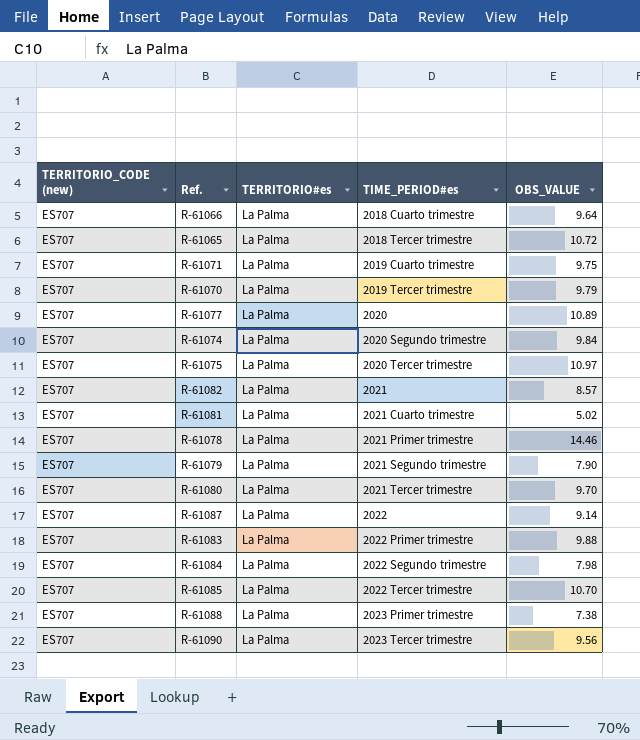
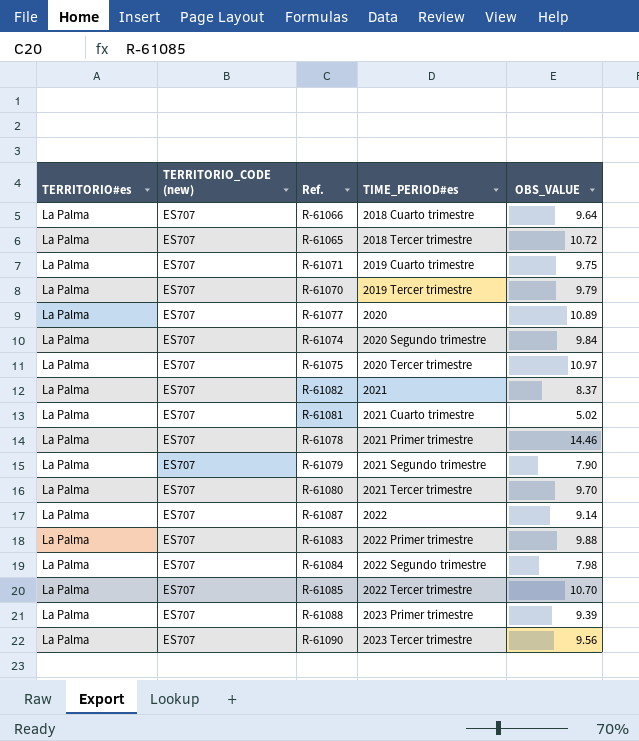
column TERRITORIO#es | position: 3 -> 1
R-61082 | OBS_VALUE: 8.57 -> 8.37
R-61088 | OBS_VALUE: 7.38 -> 9.39

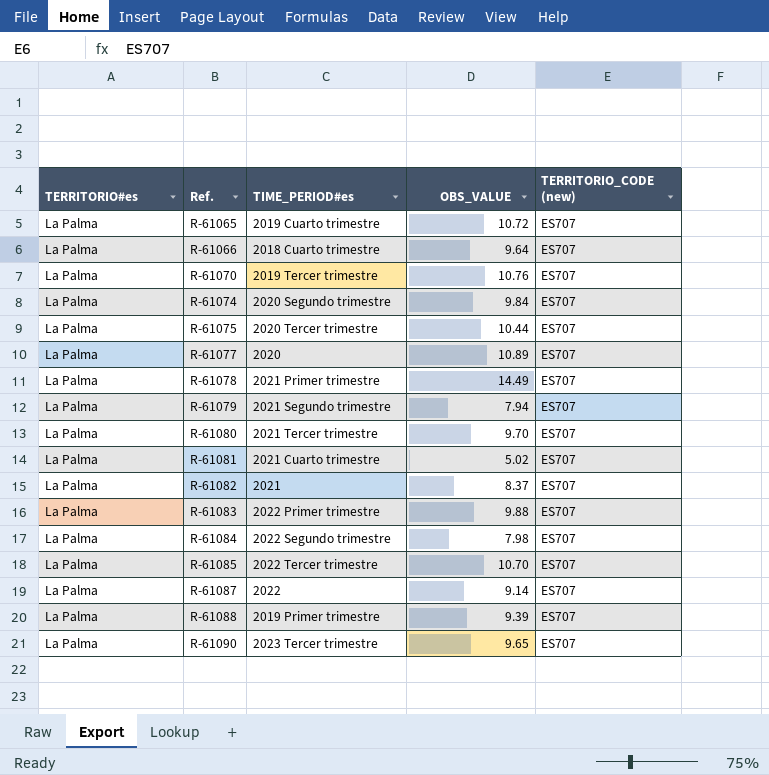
row order: TIME_PERIOD#es ascending -> Ref. ascending
column TERRITORIO_CODE (new) | position: 2 -> 5
row R-61071: La Palma | ES707 | 2019 Cuarto trimestre | 9.75 -> none
R-61065 | TIME_PERIOD#es: 2018 Tercer trimestre -> 2019 Cuarto trimestre
R-61070 | OBS_VALUE: 9.79 -> 10.76
R-61075 | OBS_VALUE: 10.97 -> 10.44
R-61078 | OBS_VALUE: 14.46 -> 14.49
R-61079 | OBS_VALUE: 7.90 -> 7.94
R-61088 | TIME_PERIOD#es: 2023 Primer trimestre -> 2019 Primer trimestre
R-61090 | OBS_VALUE: 9.56 -> 9.65

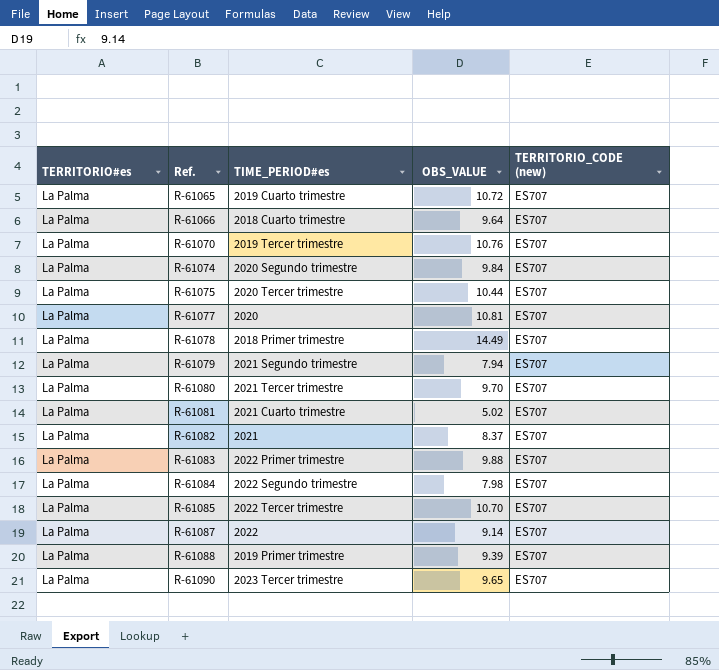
R-61077 | OBS_VALUE: 10.89 -> 10.81
R-61078 | TIME_PERIOD#es: 2021 Primer trimestre -> 2018 Primer trimestre

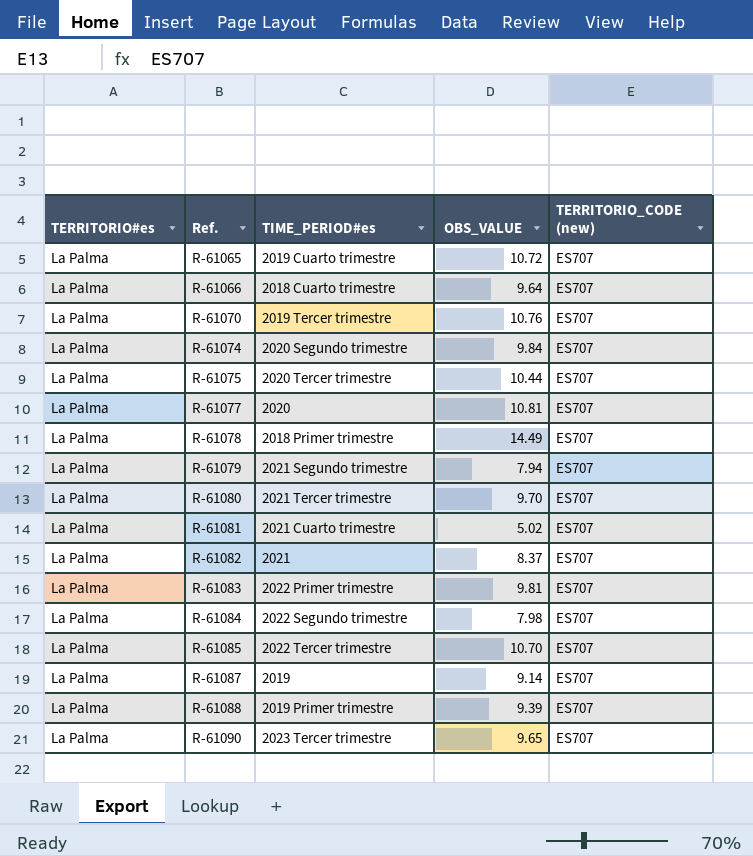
R-61083 | OBS_VALUE: 9.88 -> 9.81
R-61087 | TIME_PERIOD#es: 2022 -> 2019

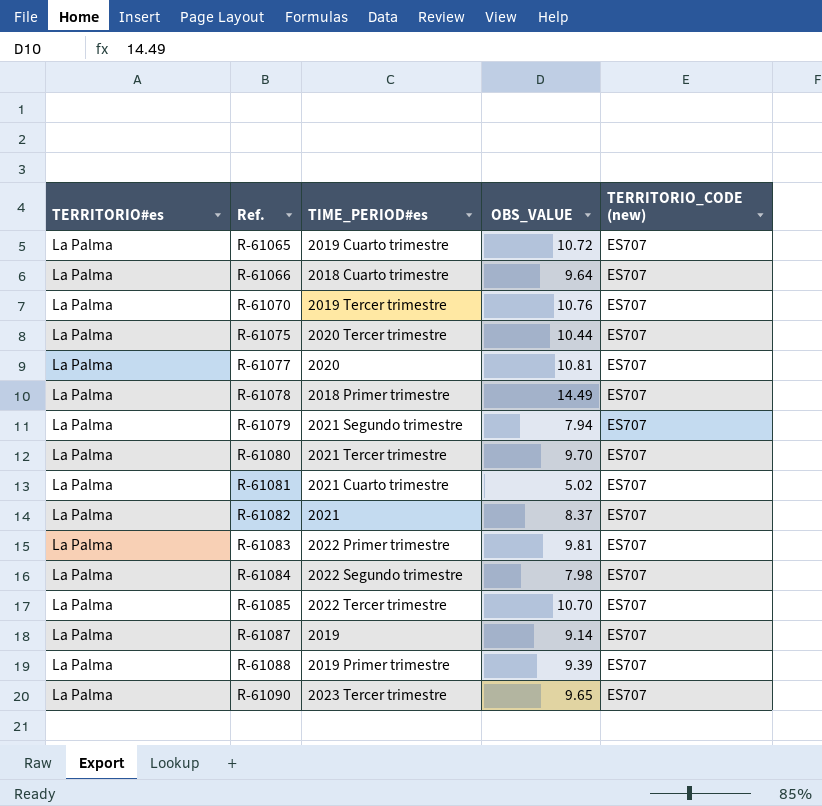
row R-61074: La Palma | 2020 Segundo trimestre | 9.84 | ES707 -> none

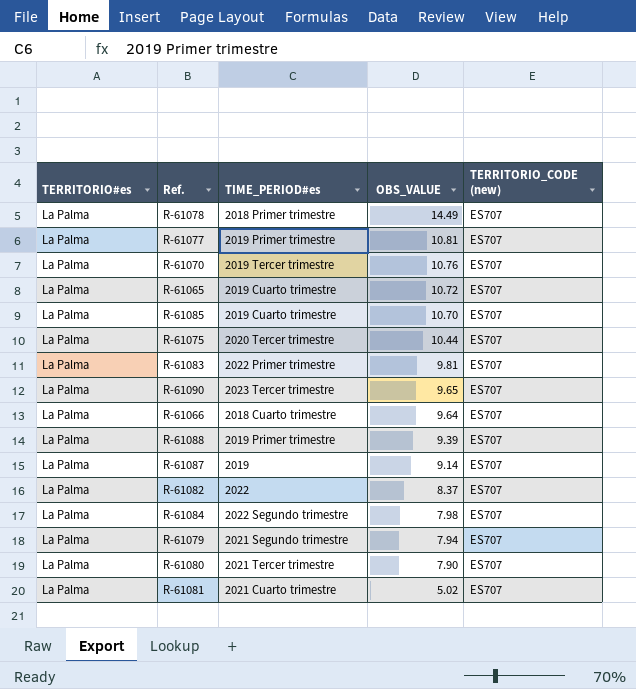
row order: Ref. ascending -> OBS_VALUE descending
R-61077 | TIME_PERIOD#es: 2020 -> 2019 Primer trimestre
R-61085 | TIME_PERIOD#es: 2022 Tercer trimestre -> 2019 Cuarto trimestre
R-61082 | TIME_PERIOD#es: 2021 -> 2022
R-61080 | OBS_VALUE: 9.70 -> 7.90

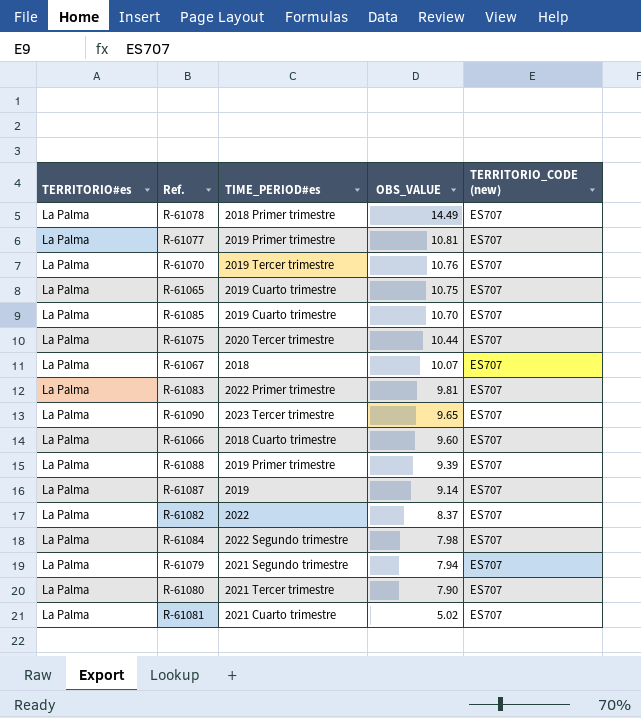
R-61065 | OBS_VALUE: 10.72 -> 10.75
row R-61067: none -> La Palma | 2018 | 10.07 | ES707
R-61066 | OBS_VALUE: 9.64 -> 9.60

